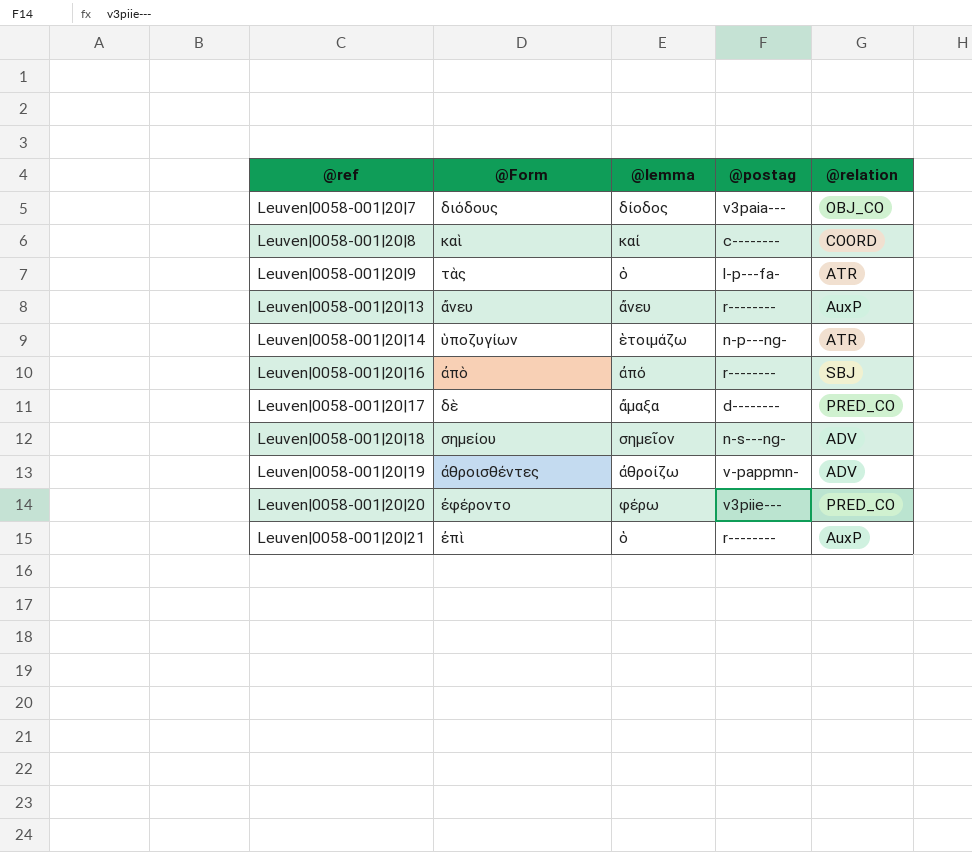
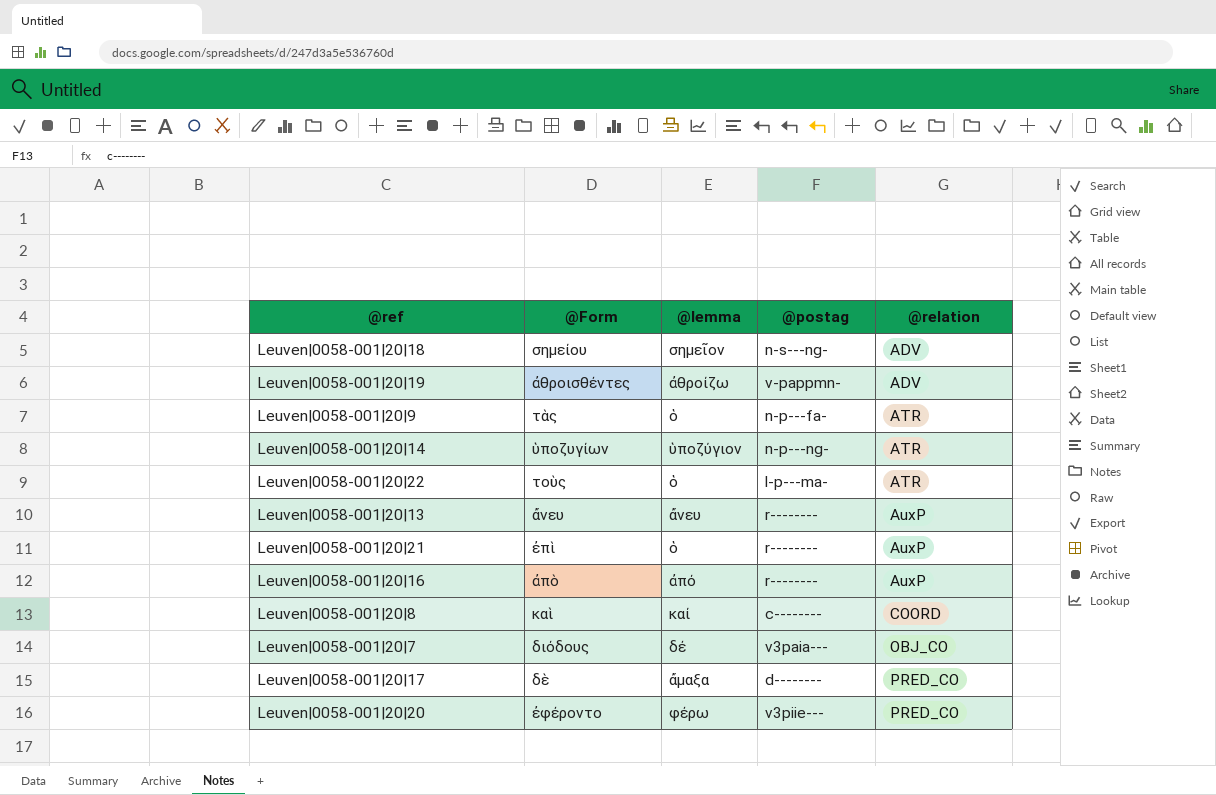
row order: @ref ascending -> @relation ascending
Leuven|0058-001|20|9 | @postag: l-p---fa- -> n-p---fa-
Leuven|0058-001|20|14 | @lemma: ἑτοιμάζω -> ὑποζύγιον
row Leuven|0058-001|20|22: none -> τοὺς | ὁ | l-p---ma- | ATR
Leuven|0058-001|20|16 | @relation: SBJ -> AuxP
Leuven|0058-001|20|7 | @lemma: δίοδος -> δέ

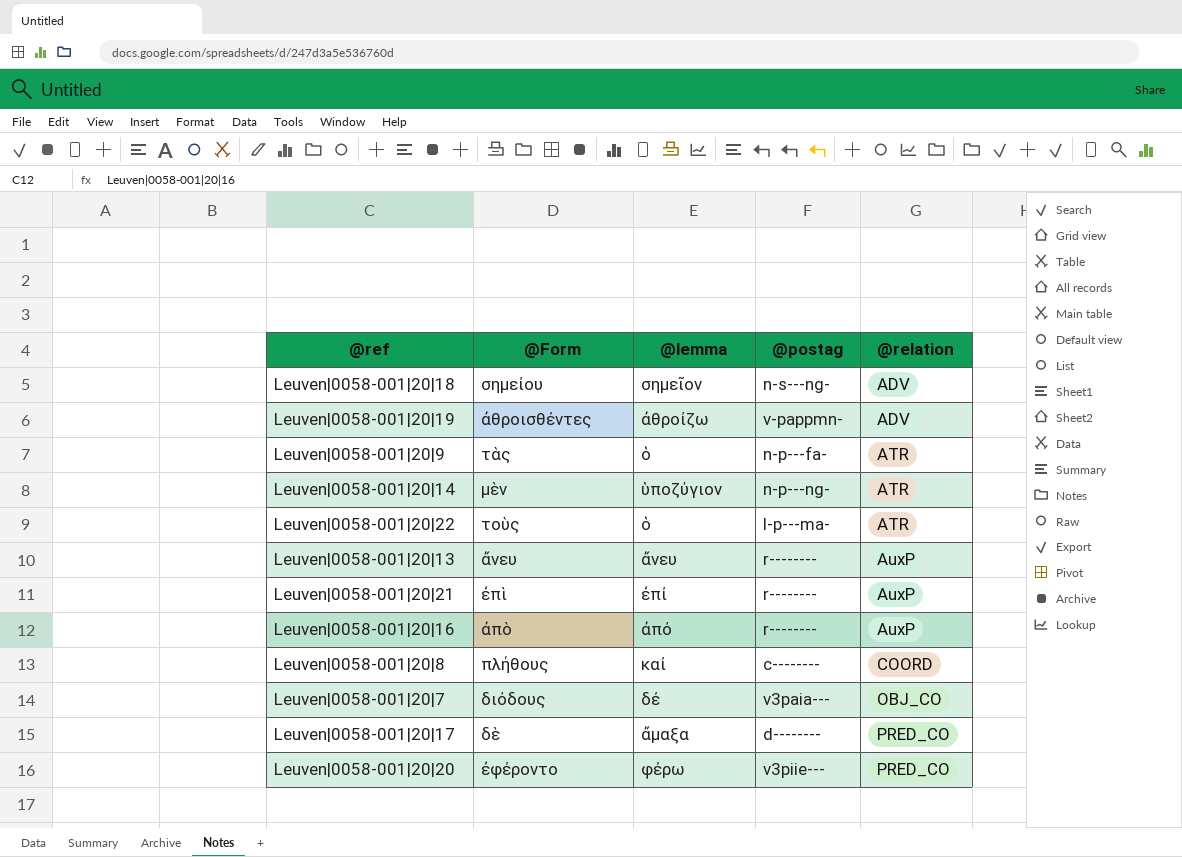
Leuven|0058-001|20|14 | @Form: ὑποζυγίων -> μὲν
Leuven|0058-001|20|21 | @lemma: ὁ -> ἐπί
Leuven|0058-001|20|8 | @Form: καὶ -> πλήθους

